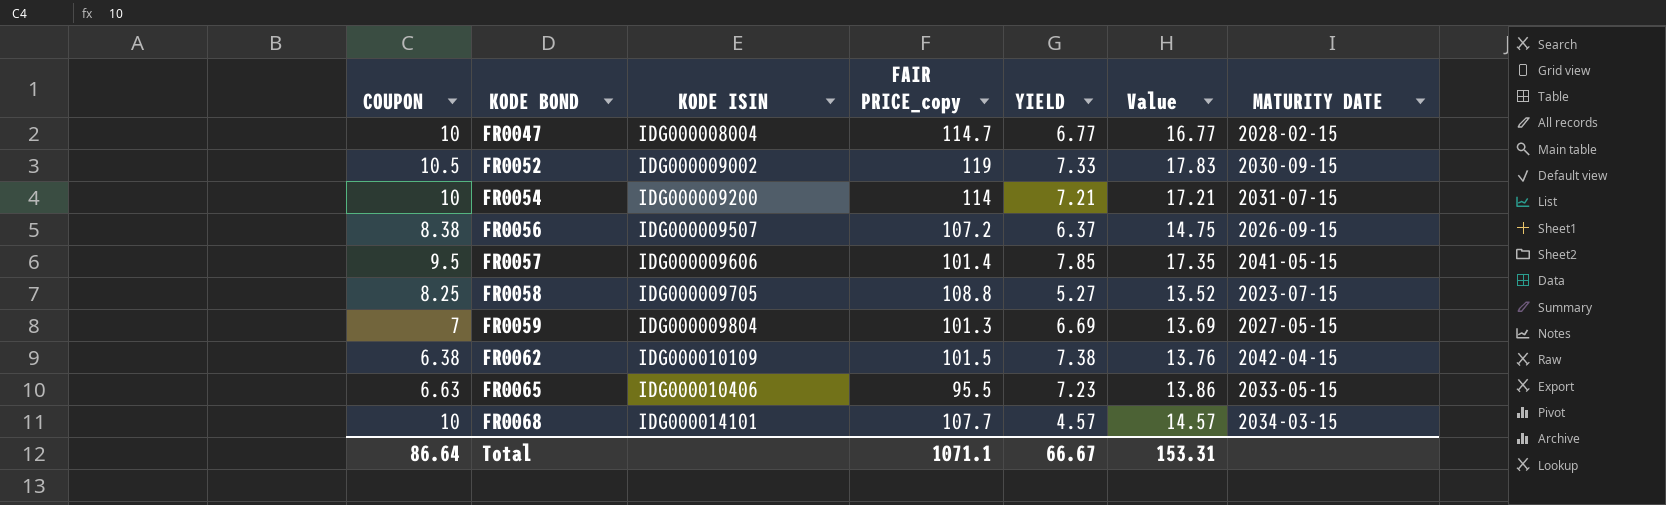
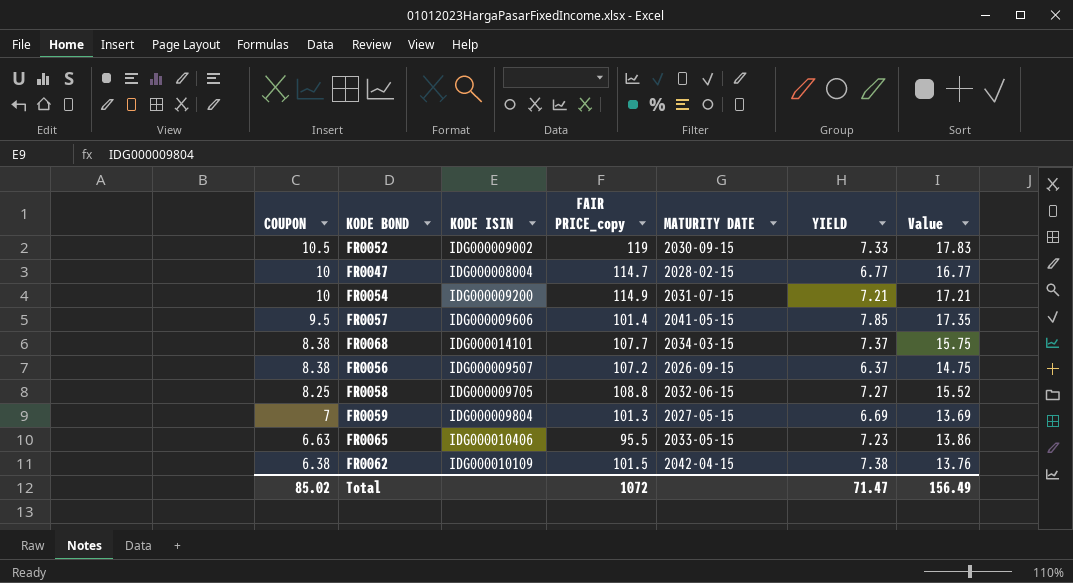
row order: KODE BOND ascending -> COUPON descending
column MATURITY DATE | position: 7 -> 5
FR0054 | FAIR PRICE_copy: 114 -> 114.9
FR0068 | COUPON: 10 -> 8.38
FR0068 | YIELD: 4.57 -> 7.37
FR0068 | Value: 14.57 -> 15.75
FR0058 | MATURITY DATE: 2023-07-15 -> 2032-06-15
FR0058 | YIELD: 5.27 -> 7.27
FR0058 | Value: 13.52 -> 15.52
Total | COUPON: 86.64 -> 85.02
Total | FAIR PRICE_copy: 1071.1 -> 1072
Total | YIELD: 66.67 -> 71.47
Total | Value: 153.31 -> 156.49

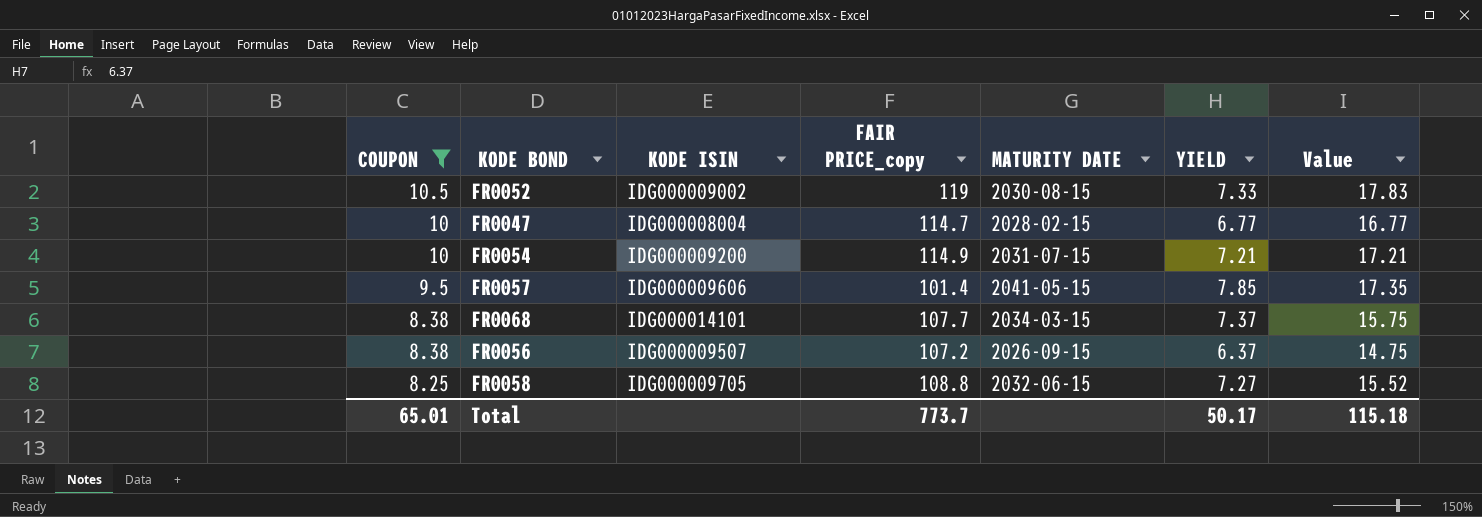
filter: none -> COUPON >= 8.25
FR0052 | MATURITY DATE: 2030-09-15 -> 2030-08-15
Total | COUPON: 85.02 -> 65.01
Total | FAIR PRICE_copy: 1072 -> 773.7
Total | YIELD: 71.47 -> 50.17
Total | Value: 156.49 -> 115.18

